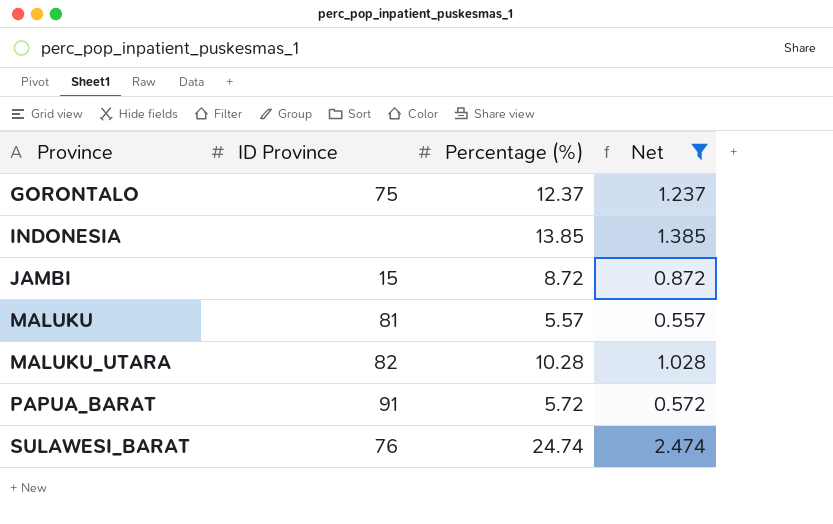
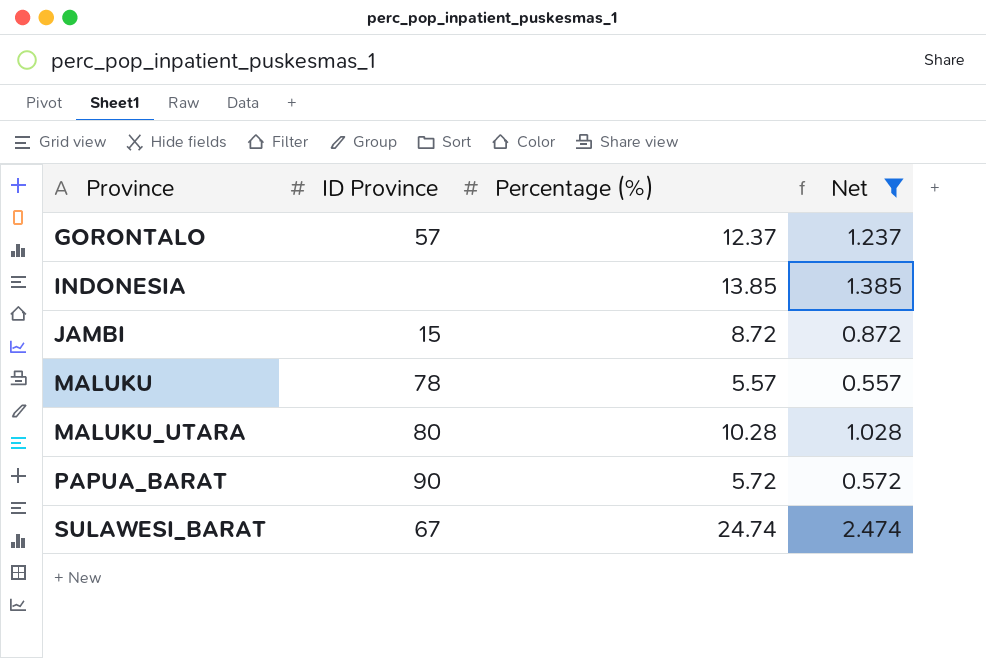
GORONTALO | ID Province: 75 -> 57
MALUKU | ID Province: 81 -> 78
MALUKU_UTARA | ID Province: 82 -> 80
PAPUA_BARAT | ID Province: 91 -> 90
SULAWESI_BARAT | ID Province: 76 -> 67

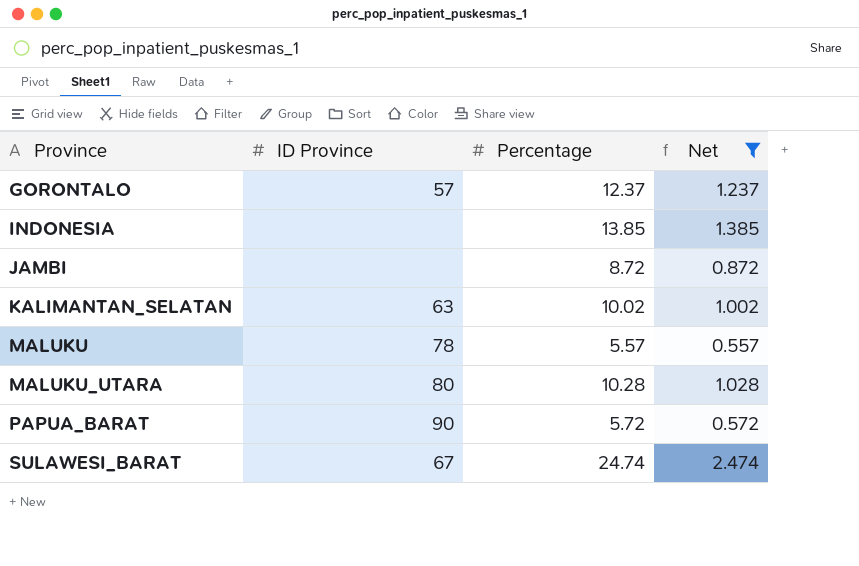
column name: Percentage (%) -> Percentage
JAMBI | ID Province: 15 -> none
row KALIMANTAN_SELATAN: none -> 63 | 10.02 | 1.002

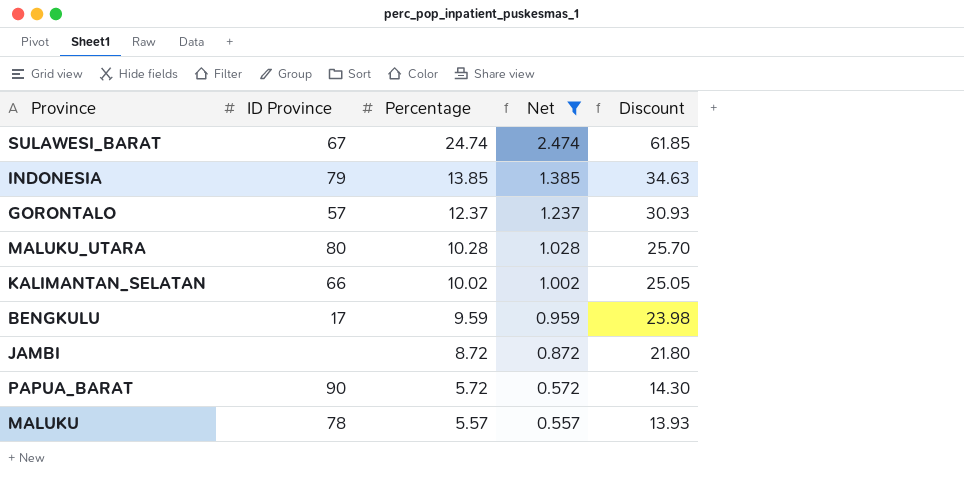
row order: Province ascending -> Percentage descending
column Discount | formula: none -> [Percentage] * 2.5
INDONESIA | ID Province: none -> 79
KALIMANTAN_SELATAN | ID Province: 63 -> 66
row BENGKULU: none -> 17 | 9.59 | 0.959 | 23.98

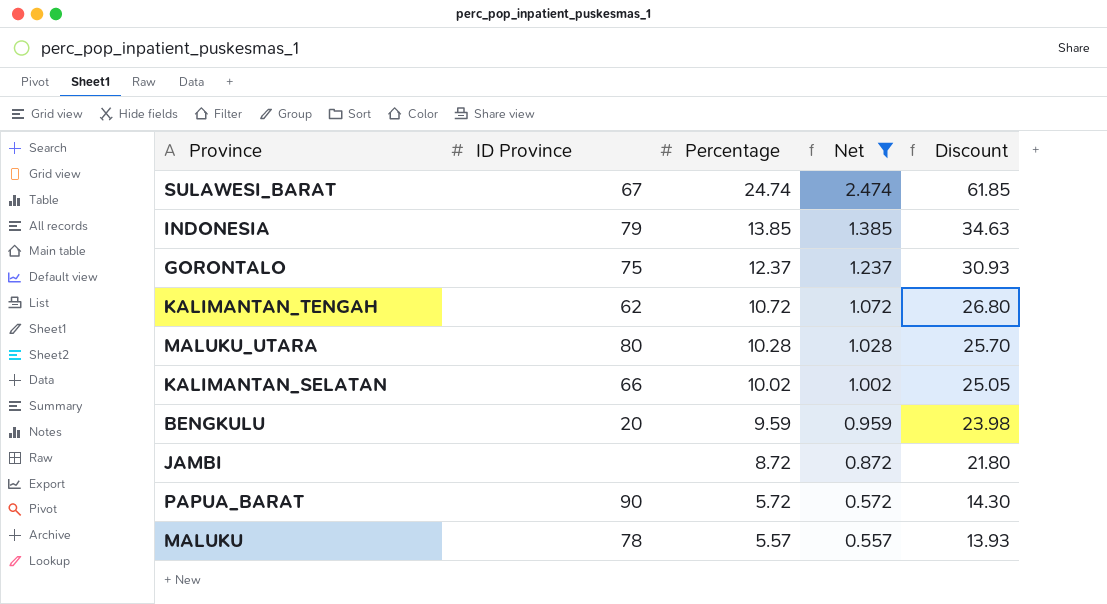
GORONTALO | ID Province: 57 -> 75
row KALIMANTAN_TENGAH: none -> 62 | 10.72 | 1.072 | 26.80
BENGKULU | ID Province: 17 -> 20

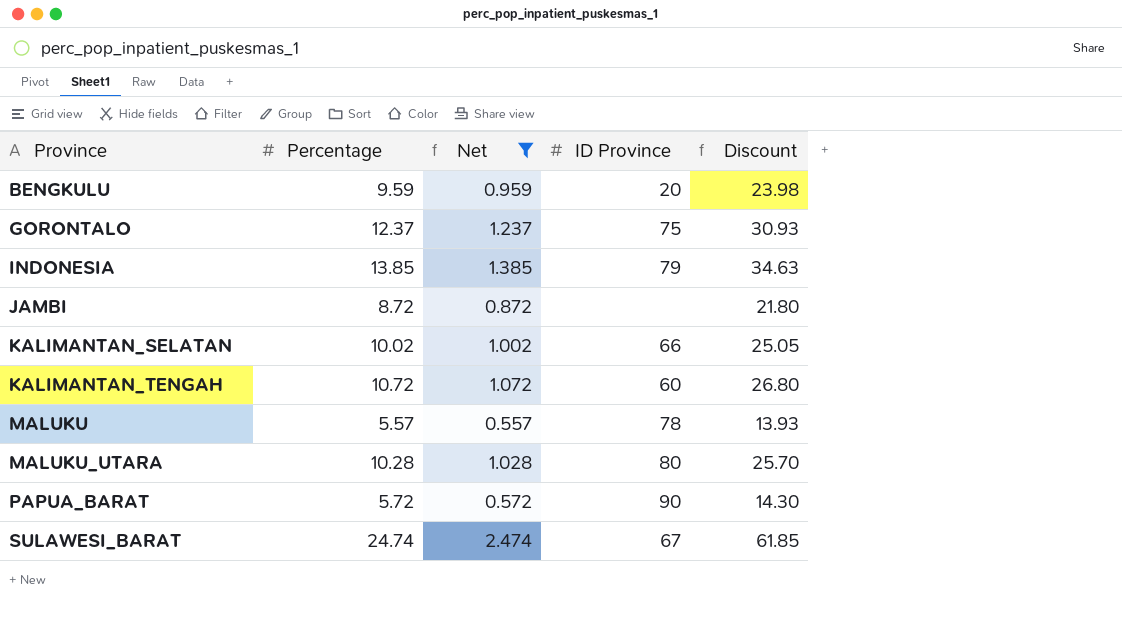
row order: Percentage descending -> Province ascending
column ID Province | position: 2 -> 4
KALIMANTAN_TENGAH | ID Province: 62 -> 60

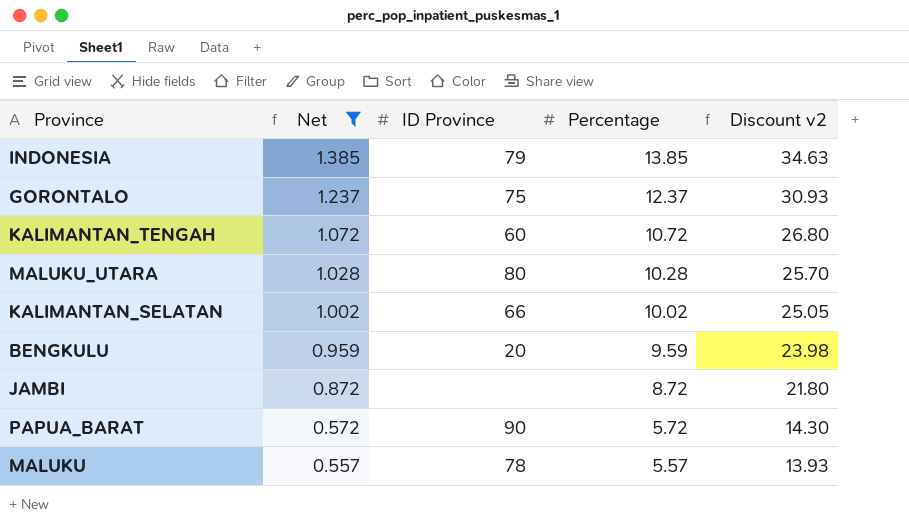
row order: Province ascending -> Net descending
column Percentage | position: 2 -> 4
column name: Discount -> Discount v2
row SULAWESI_BARAT: 24.74 | 2.474 | 67 | 61.85 -> none

